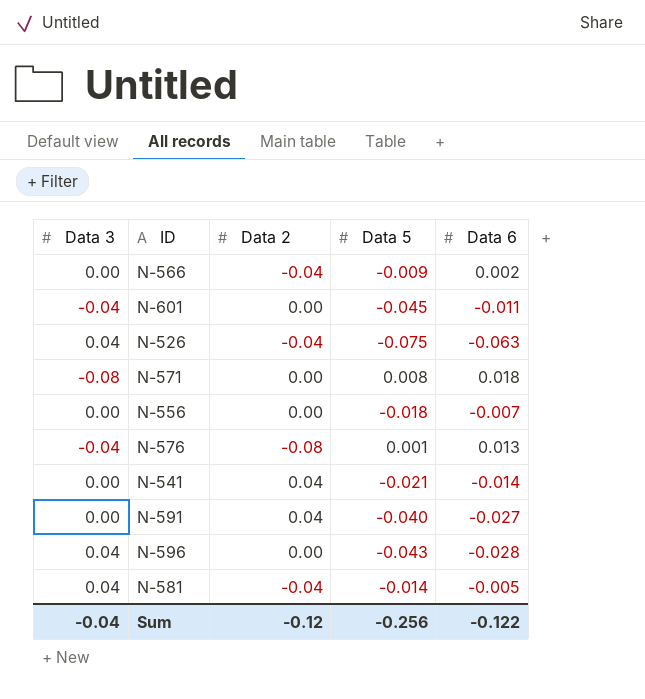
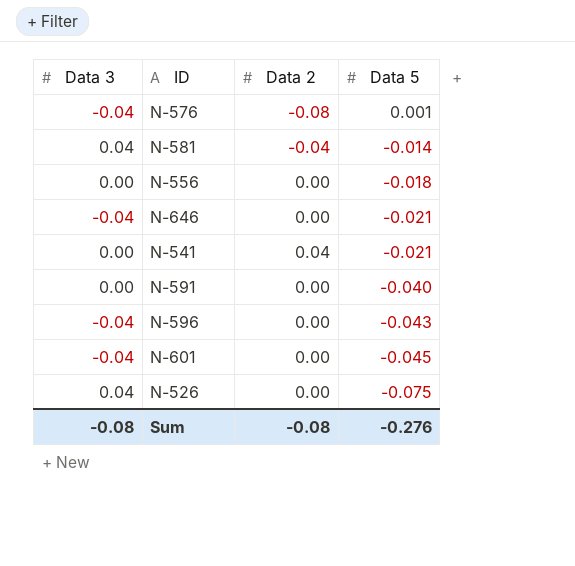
row order: none -> Data 5 descending
column Data 6 | position: 5 -> none
row N-566: 0.00 | -0.04 | -0.009 | 0.002 -> none
row N-571: -0.08 | 0.00 | 0.008 | 0.018 -> none
row N-646: none -> -0.04 | 0.00 | -0.021
N-591 | Data 2: 0.04 -> 0.00
N-596 | Data 3: 0.04 -> -0.04
N-526 | Data 2: -0.04 -> 0.00
Sum | Data 3: -0.04 -> -0.08
Sum | Data 2: -0.12 -> -0.08
Sum | Data 5: -0.256 -> -0.276

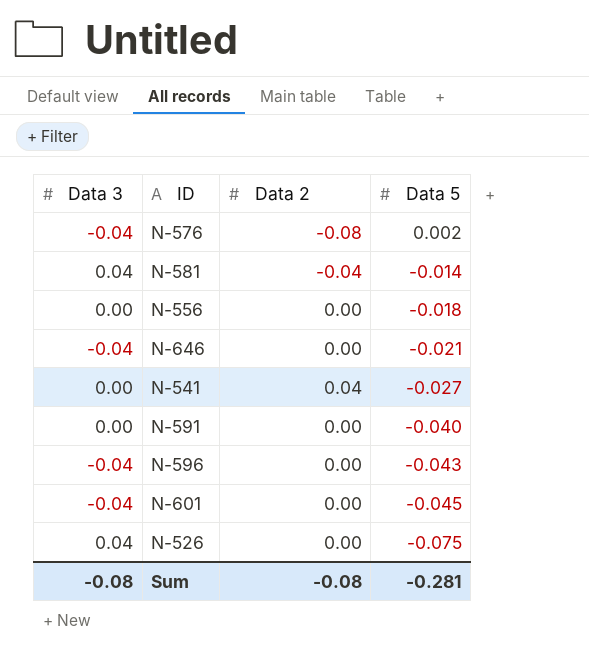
N-576 | Data 5: 0.001 -> 0.002
N-541 | Data 5: -0.021 -> -0.027
Sum | Data 5: -0.276 -> -0.281

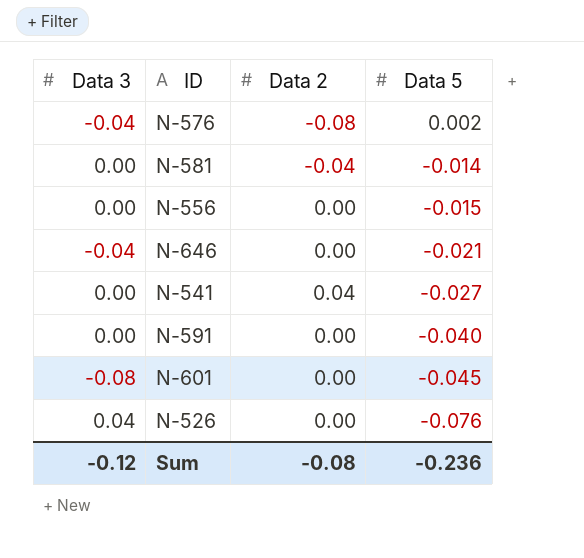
row N-596: -0.04 | 0.00 | -0.043 -> none
N-581 | Data 3: 0.04 -> 0.00
N-556 | Data 5: -0.018 -> -0.015
N-601 | Data 3: -0.04 -> -0.08
N-526 | Data 5: -0.075 -> -0.076
Sum | Data 3: -0.08 -> -0.12
Sum | Data 5: -0.281 -> -0.236

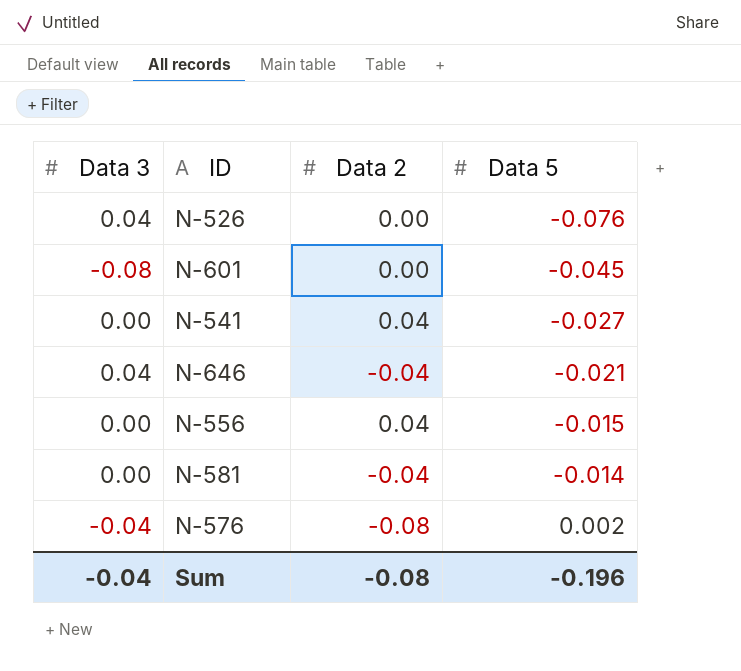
row order: Data 5 descending -> Data 5 ascending
row N-591: 0.00 | 0.00 | -0.040 -> none
N-646 | Data 3: -0.04 -> 0.04
N-646 | Data 2: 0.00 -> -0.04
N-556 | Data 2: 0.00 -> 0.04
Sum | Data 3: -0.12 -> -0.04
Sum | Data 5: -0.236 -> -0.196

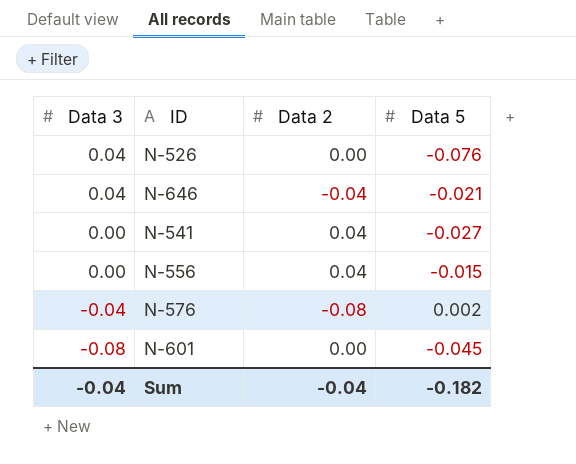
row order: Data 5 ascending -> Data 3 descending
row N-581: 0.00 | -0.04 | -0.014 -> none
Sum | Data 2: -0.08 -> -0.04
Sum | Data 5: -0.196 -> -0.182

